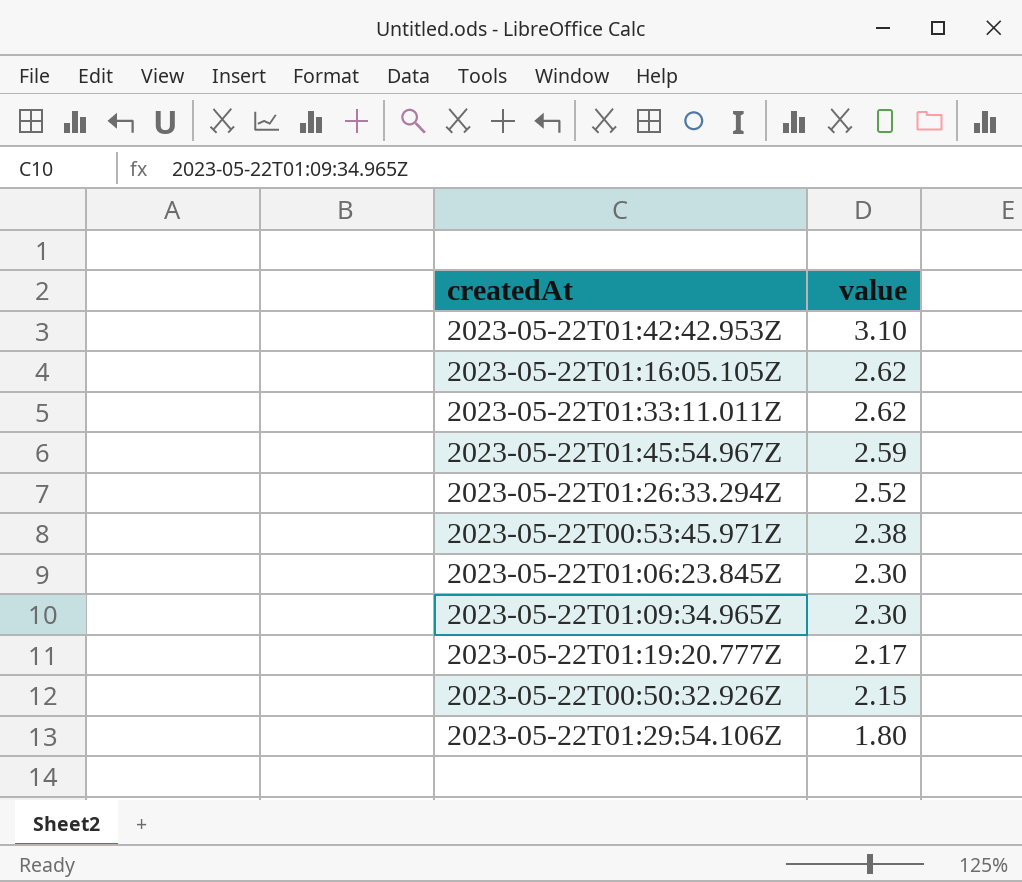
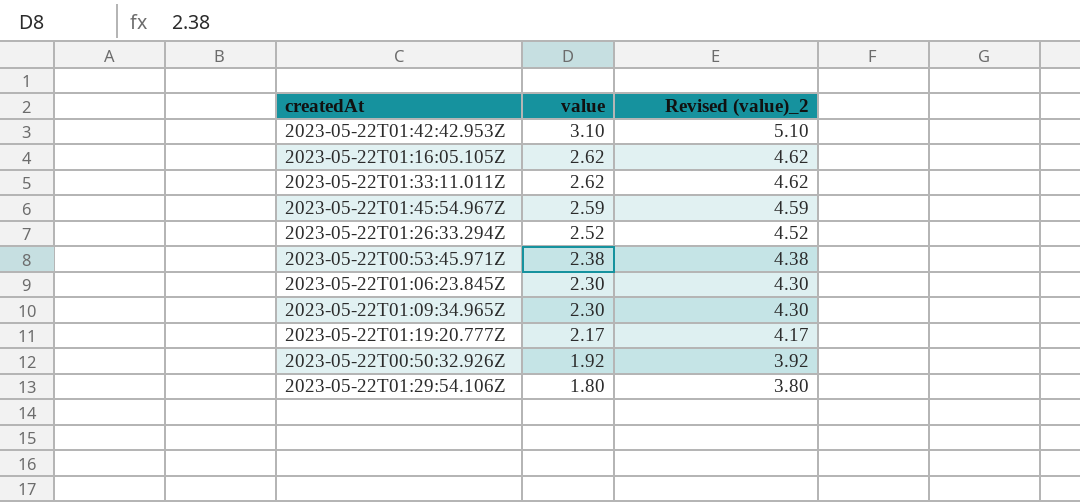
column Revised (value)_2 | formula: none -> [value] + 2
2023-05-22T00:50:32.926Z | value: 2.15 -> 1.92

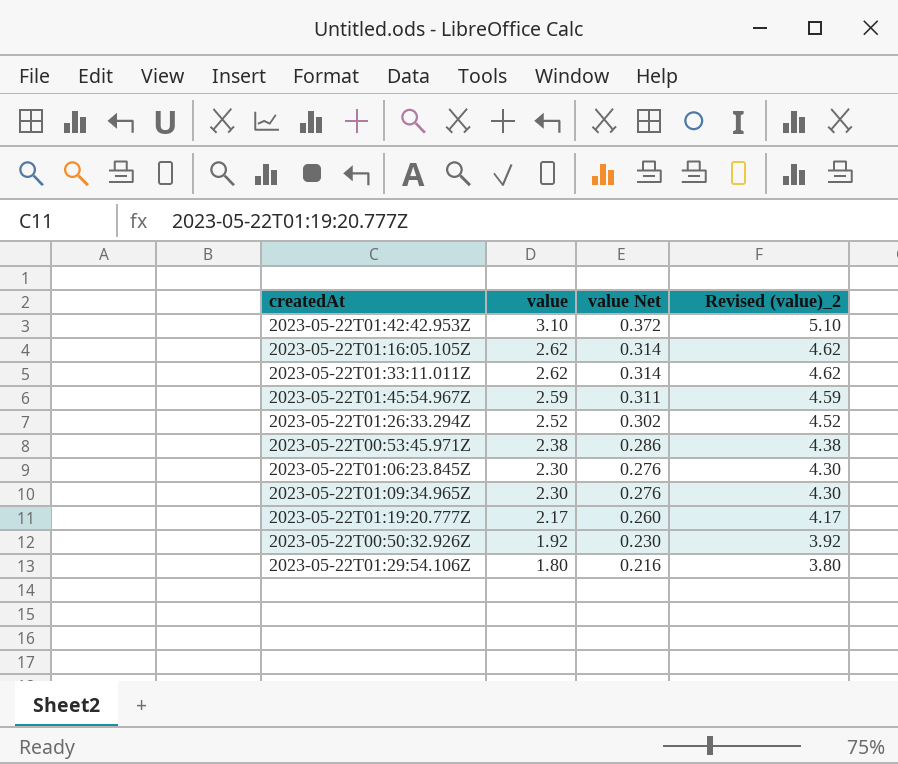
column value Net | formula: none -> [value] * 0.12

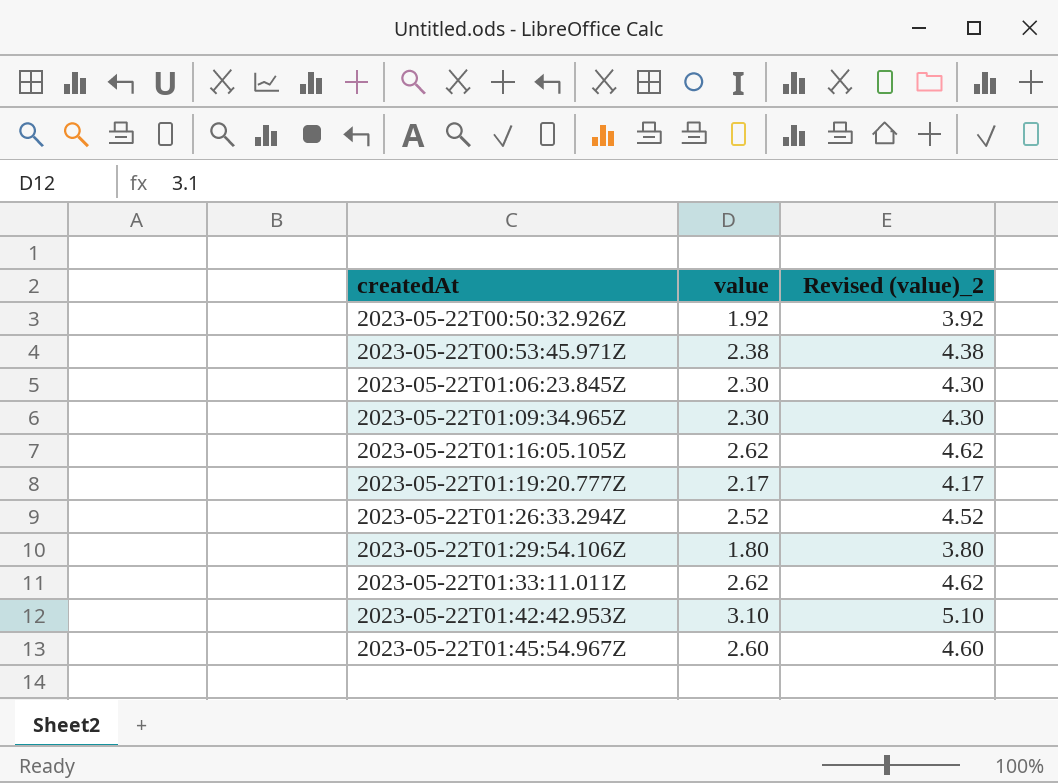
row order: value descending -> createdAt ascending
column value Net | formula: [value] * 0.12 -> none
2023-05-22T01:45:54.967Z | value: 2.59 -> 2.60
2023-05-22T01:45:54.967Z | Revised (value)_2: 4.59 -> 4.60

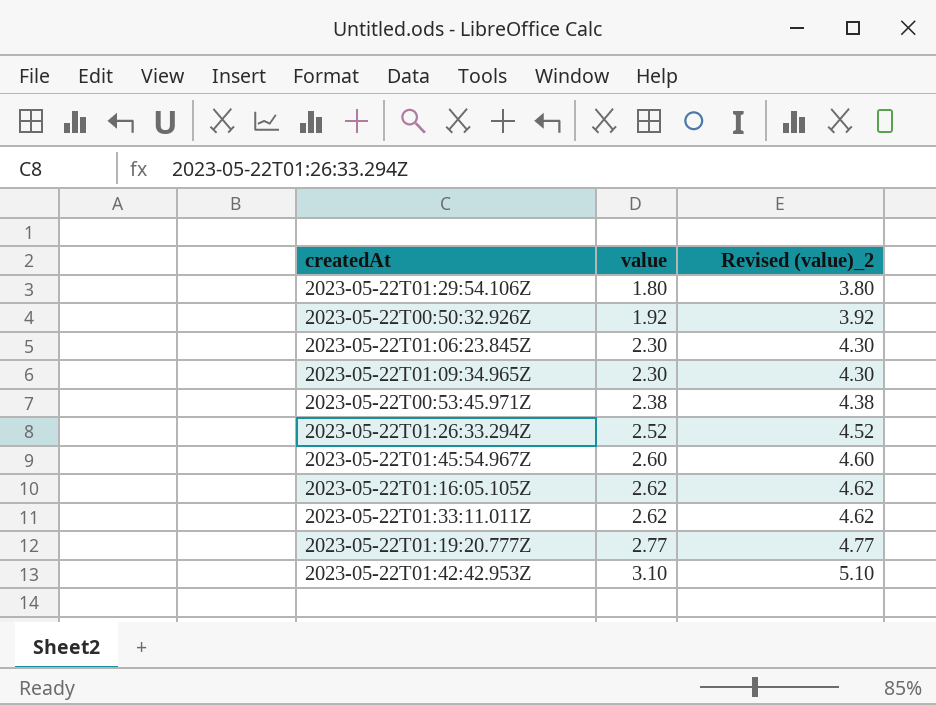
row order: createdAt ascending -> value ascending
2023-05-22T01:19:20.777Z | value: 2.17 -> 2.77
2023-05-22T01:19:20.777Z | Revised (value)_2: 4.17 -> 4.77

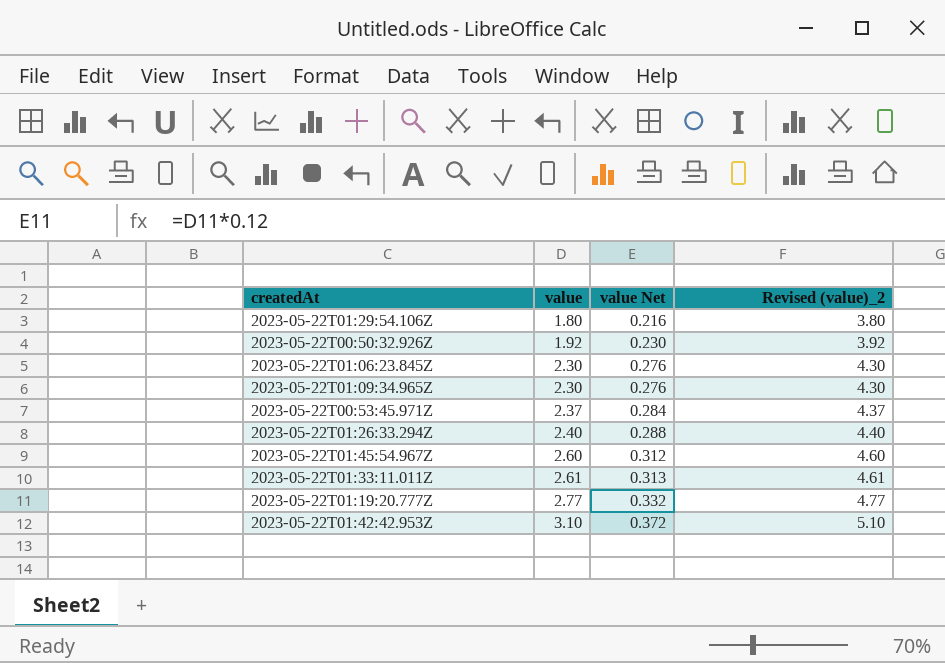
column value Net | formula: none -> [value] * 0.12
row 2023-05-22T01:16:05.105Z: 2.62 | 4.62 -> none
2023-05-22T00:53:45.971Z | value: 2.38 -> 2.37
2023-05-22T00:53:45.971Z | Revised (value)_2: 4.38 -> 4.37
2023-05-22T01:26:33.294Z | value: 2.52 -> 2.40
2023-05-22T01:26:33.294Z | Revised (value)_2: 4.52 -> 4.40
2023-05-22T01:33:11.011Z | value: 2.62 -> 2.61
2023-05-22T01:33:11.011Z | Revised (value)_2: 4.62 -> 4.61

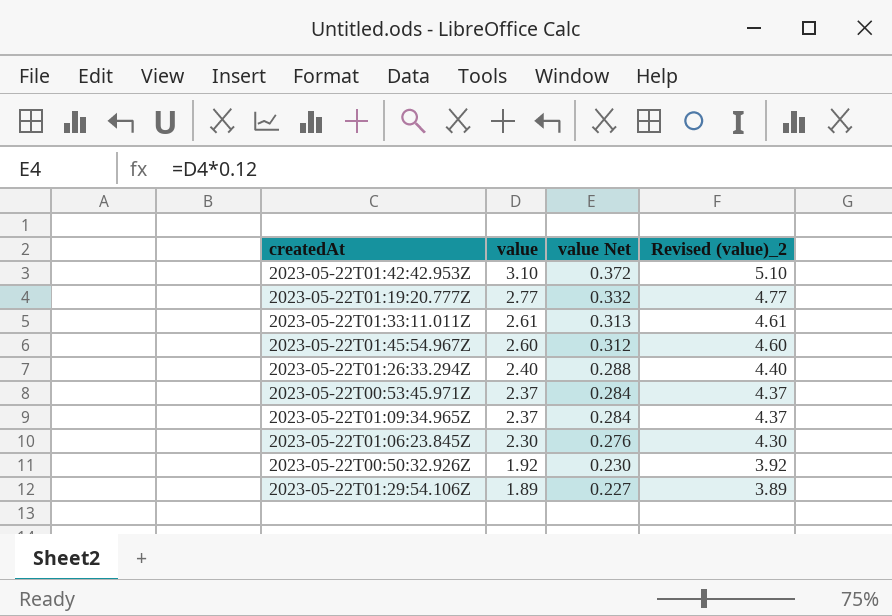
row order: value ascending -> value descending
2023-05-22T01:09:34.965Z | value: 2.30 -> 2.37
2023-05-22T01:09:34.965Z | value Net: 0.276 -> 0.284
2023-05-22T01:09:34.965Z | Revised (value)_2: 4.30 -> 4.37
2023-05-22T01:29:54.106Z | value: 1.80 -> 1.89
2023-05-22T01:29:54.106Z | value Net: 0.216 -> 0.227
2023-05-22T01:29:54.106Z | Revised (value)_2: 3.80 -> 3.89

